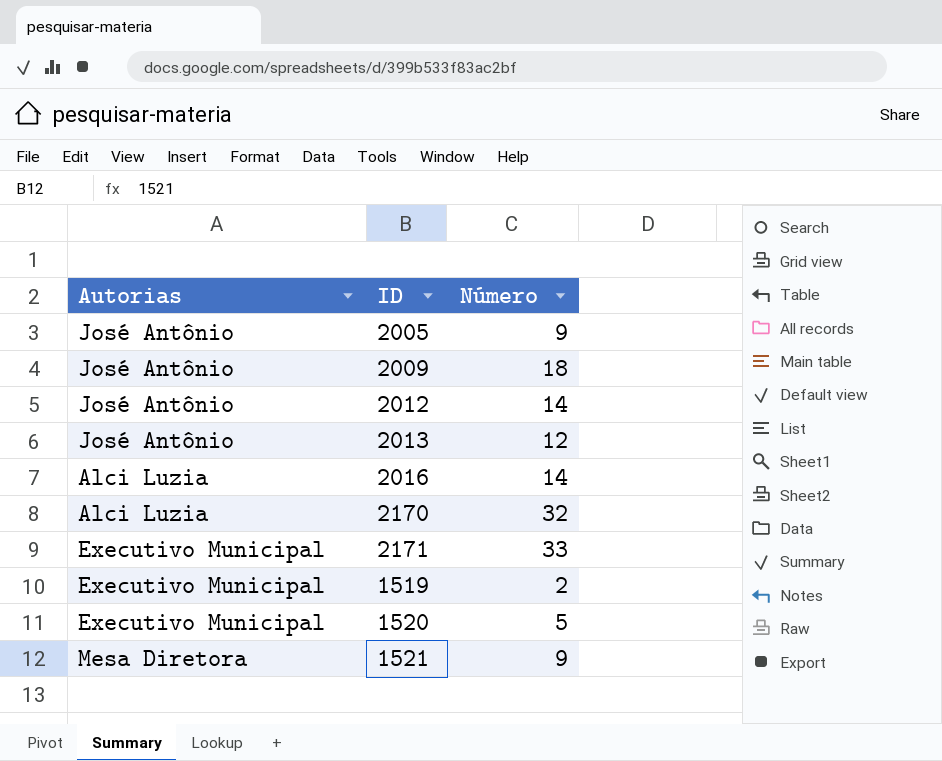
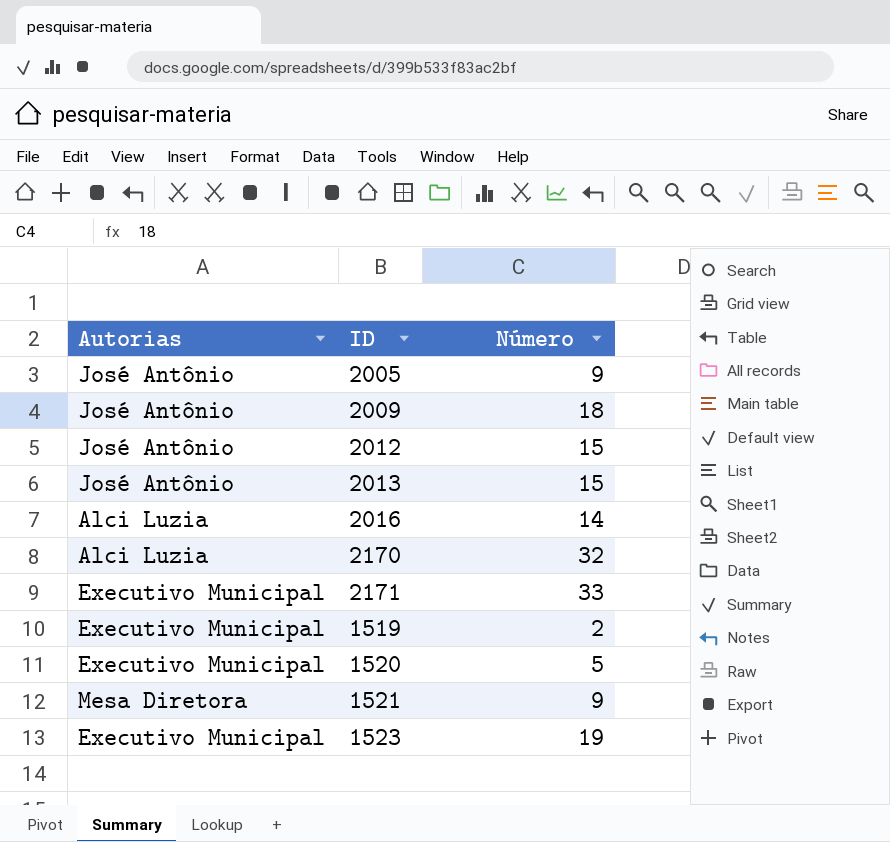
2012 | Número: 14 -> 15
2013 | Número: 12 -> 15
row 1523: none -> Executivo Municipal | 19

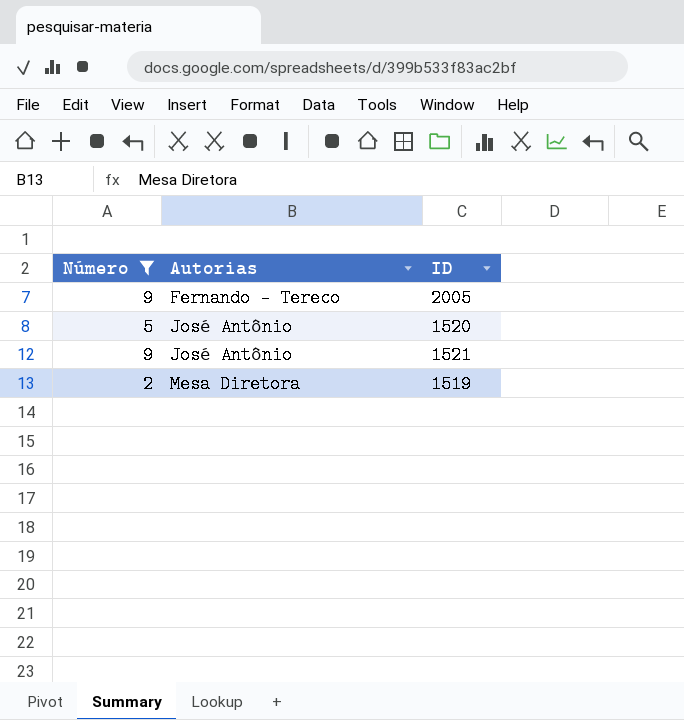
filter: none -> Número <= 9
row order: none -> Autorias ascending
column Número | position: 3 -> 1
2005 | Autorias: José Antônio -> Fernando - Tereco
1520 | Autorias: Executivo Municipal -> José Antônio
1521 | Autorias: Mesa Diretora -> José Antônio
1519 | Autorias: Executivo Municipal -> Mesa Diretora

